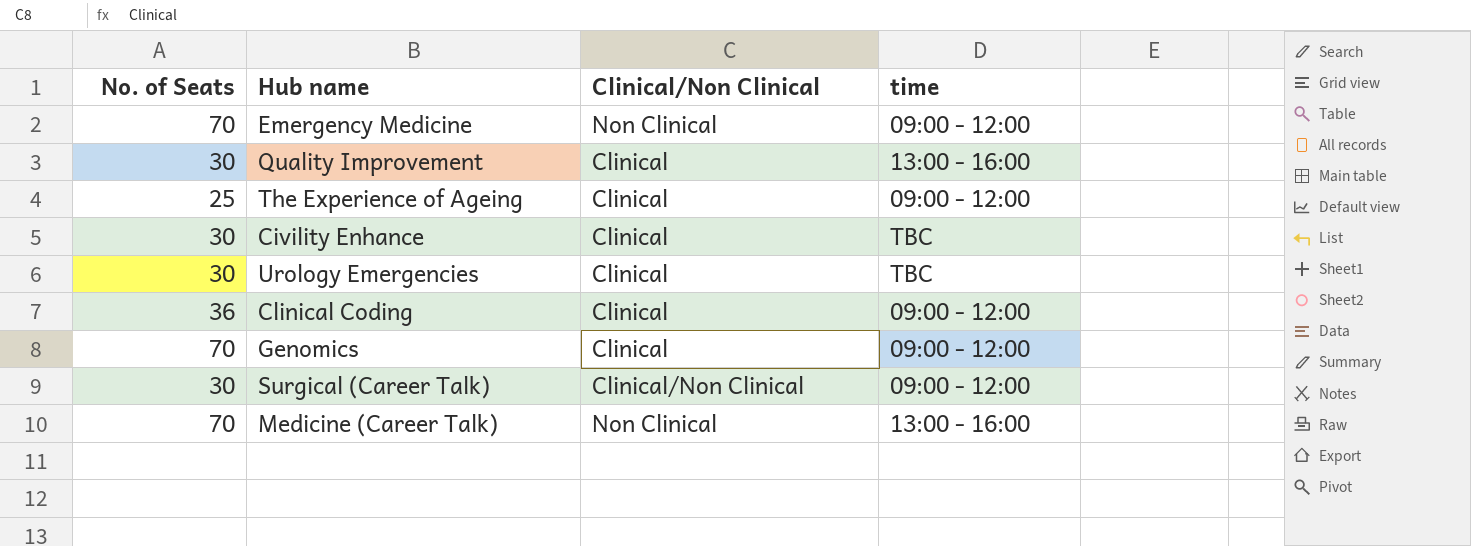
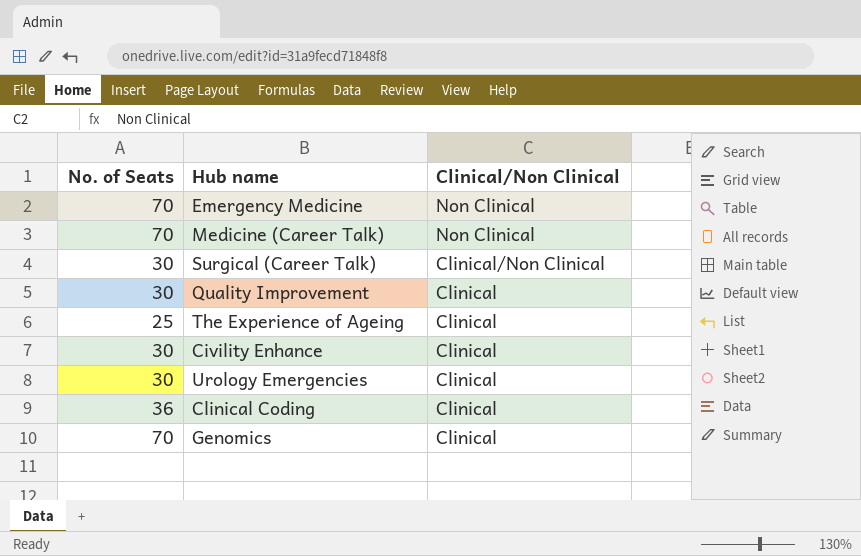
row order: none -> Clinical/Non Clinical descending
column time | position: 4 -> none

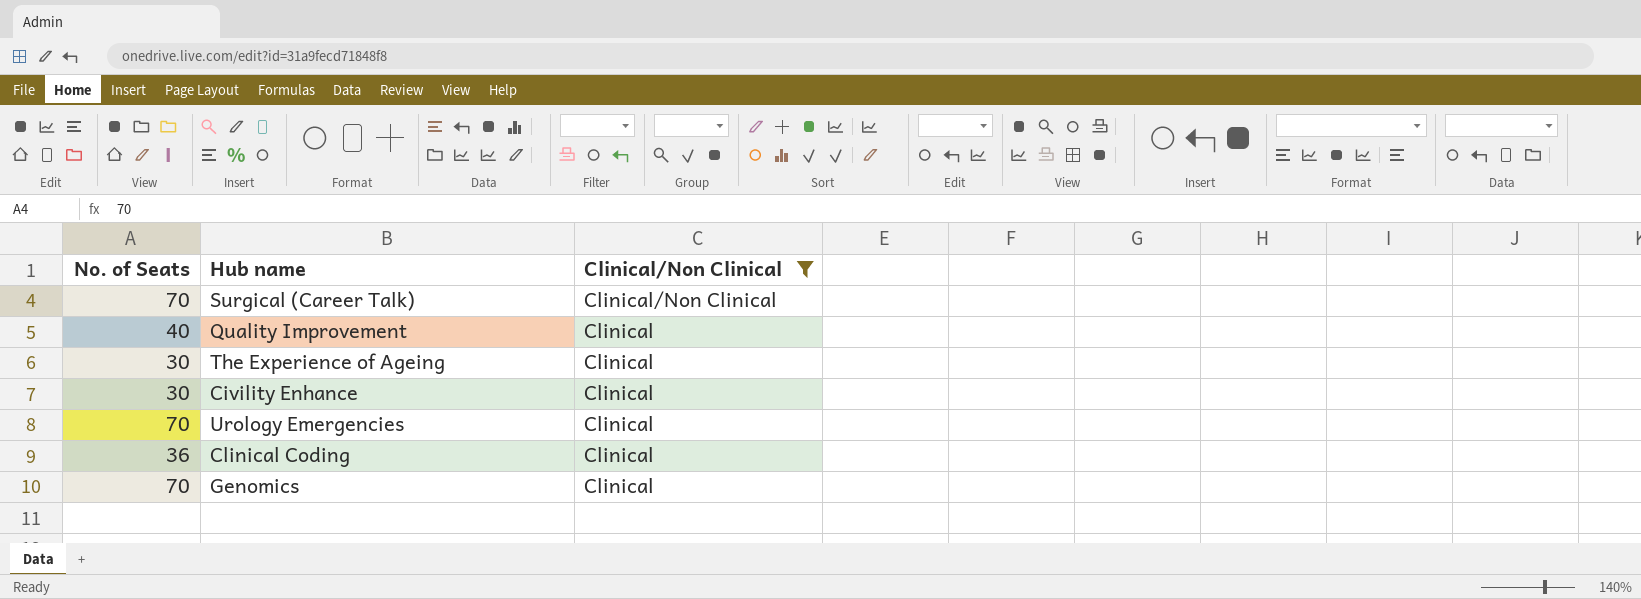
filter: none -> Clinical/Non Clinical != Non Clinical
Surgical (Career Talk) | No. of Seats: 30 -> 70
Quality Improvement | No. of Seats: 30 -> 40
The Experience of Ageing | No. of Seats: 25 -> 30
Urology Emergencies | No. of Seats: 30 -> 70

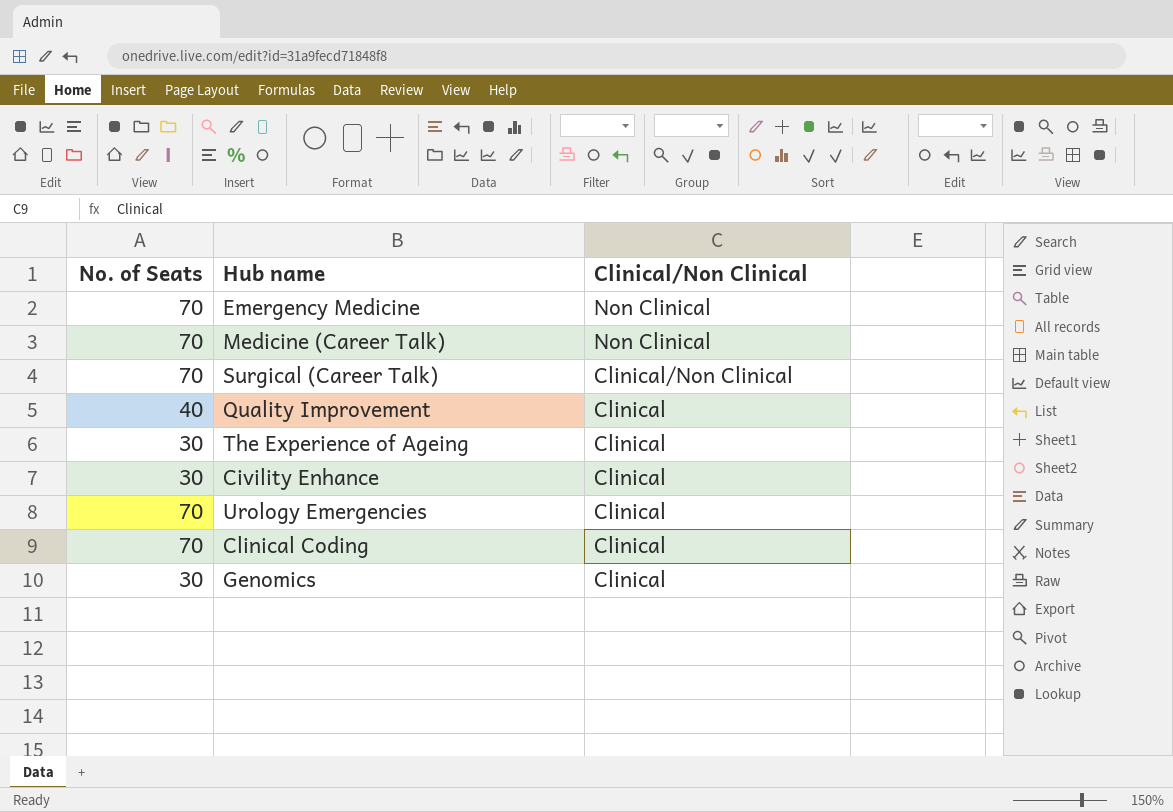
filter: Clinical/Non Clinical != Non Clinical -> none
Clinical Coding | No. of Seats: 36 -> 70
Genomics | No. of Seats: 70 -> 30

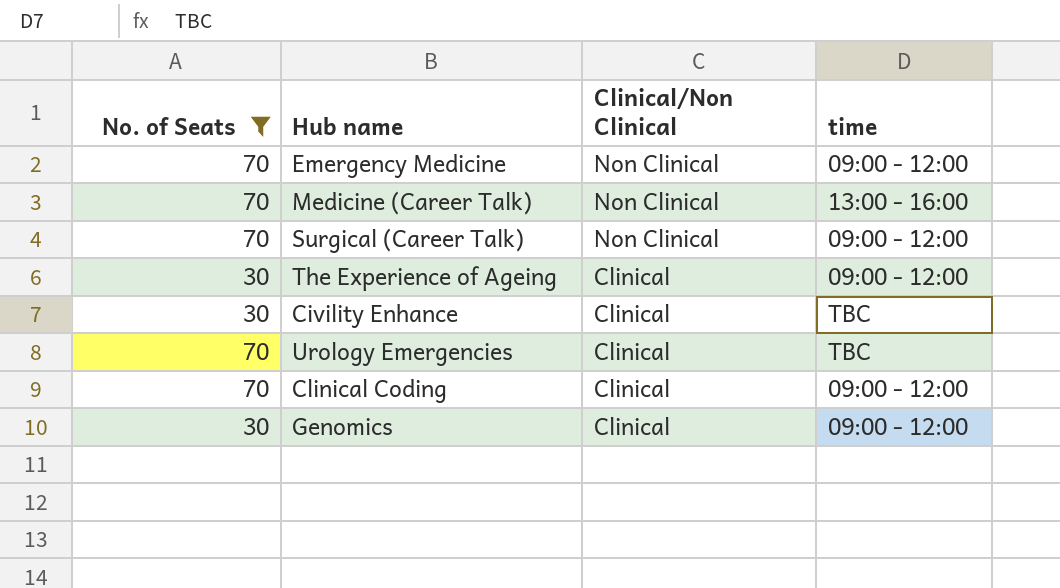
filter: none -> No. of Seats != 40
column time | position: none -> 4
Surgical (Career Talk) | Clinical/Non Clinical: Clinical/Non Clinical -> Non Clinical

